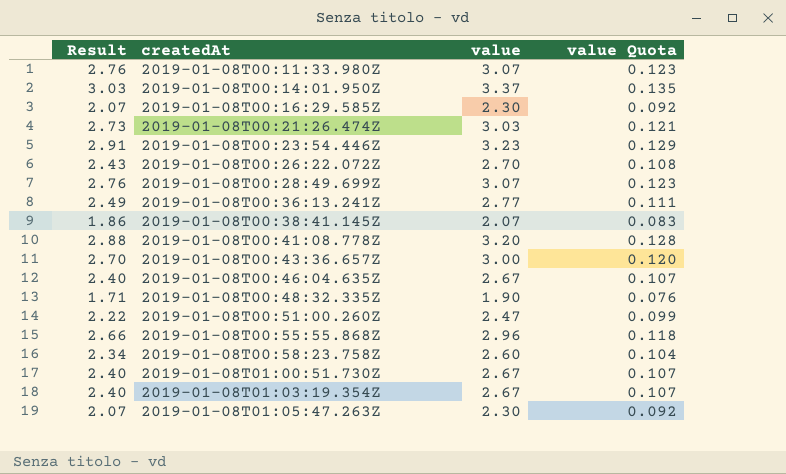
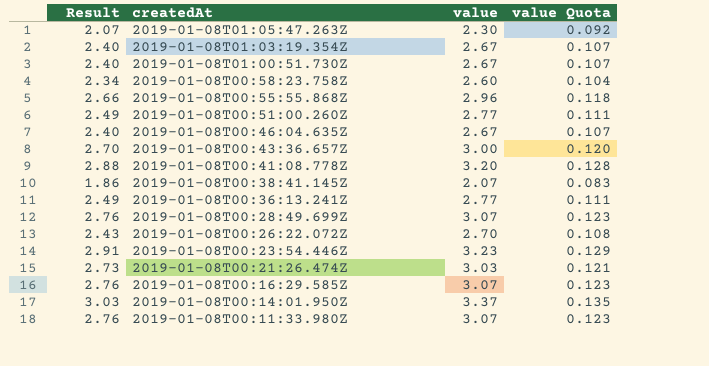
row order: createdAt ascending -> createdAt descending
row 2019-01-08T00:48:32.335Z: 1.71 | 1.90 | 0.076 -> none
2019-01-08T00:51:00.260Z | Result: 2.22 -> 2.49
2019-01-08T00:51:00.260Z | value: 2.47 -> 2.77
2019-01-08T00:51:00.260Z | value Quota: 0.099 -> 0.111
2019-01-08T00:16:29.585Z | Result: 2.07 -> 2.76
2019-01-08T00:16:29.585Z | value: 2.30 -> 3.07
2019-01-08T00:16:29.585Z | value Quota: 0.092 -> 0.123

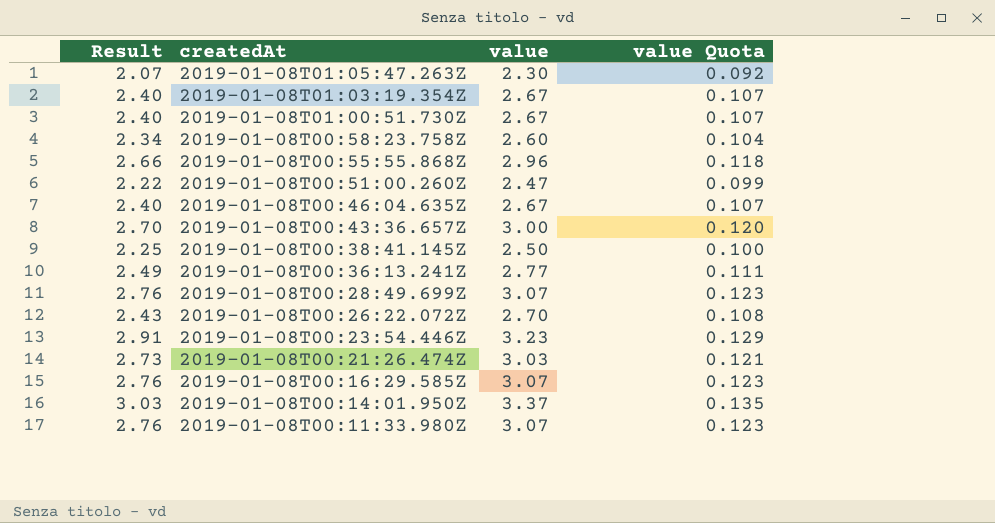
row 2019-01-08T00:41:08.778Z: 2.88 | 3.20 | 0.128 -> none
2019-01-08T00:51:00.260Z | Result: 2.49 -> 2.22
2019-01-08T00:51:00.260Z | value: 2.77 -> 2.47
2019-01-08T00:51:00.260Z | value Quota: 0.111 -> 0.099
2019-01-08T00:38:41.145Z | Result: 1.86 -> 2.25
2019-01-08T00:38:41.145Z | value: 2.07 -> 2.50
2019-01-08T00:38:41.145Z | value Quota: 0.083 -> 0.100

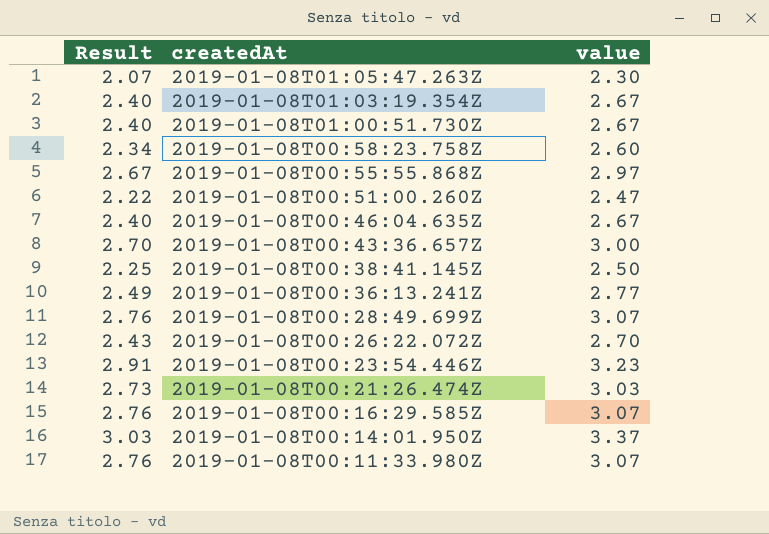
column value Quota | formula: [value] * 0.04 -> none
2019-01-08T00:55:55.868Z | Result: 2.66 -> 2.67
2019-01-08T00:55:55.868Z | value: 2.96 -> 2.97

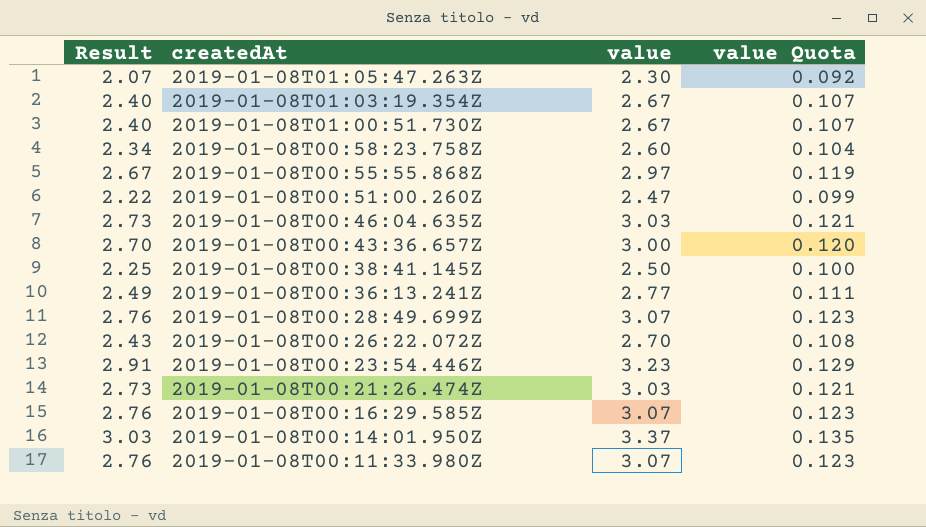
column value Quota | formula: none -> [value] * 0.04
2019-01-08T00:46:04.635Z | Result: 2.40 -> 2.73
2019-01-08T00:46:04.635Z | value: 2.67 -> 3.03

